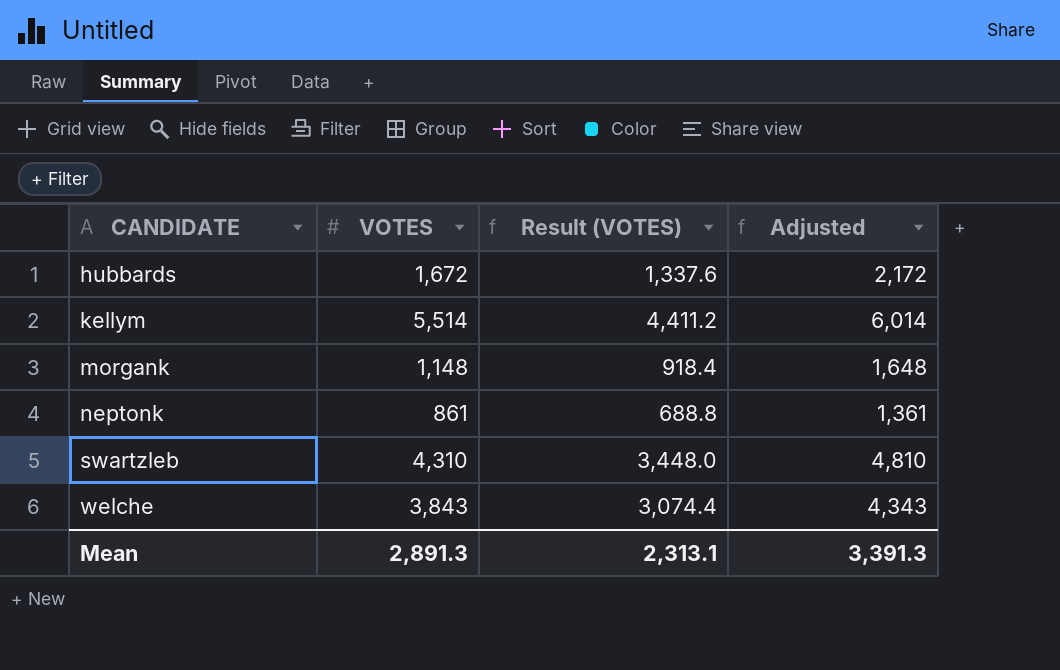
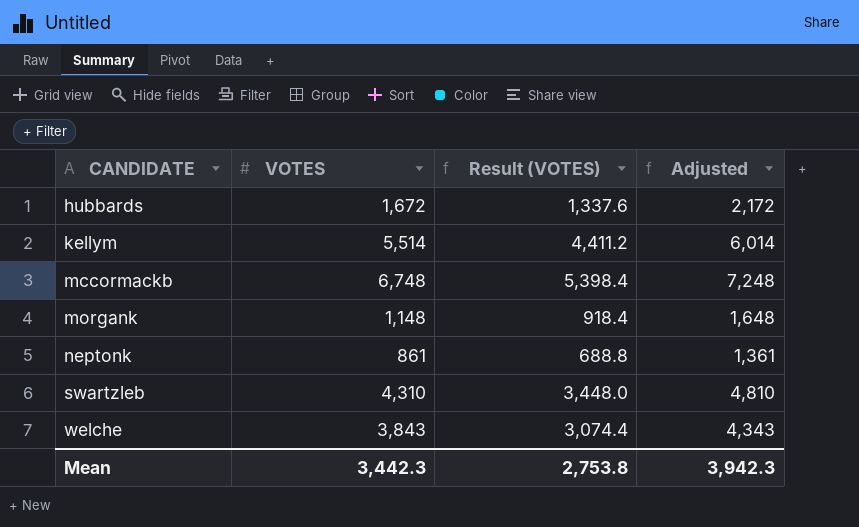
row mccormackb: none -> 6,748 | 5,398.4 | 7,248
Mean | VOTES: 2,891.3 -> 3,442.3
Mean | Result (VOTES): 2,313.1 -> 2,753.8
Mean | Adjusted: 3,391.3 -> 3,942.3

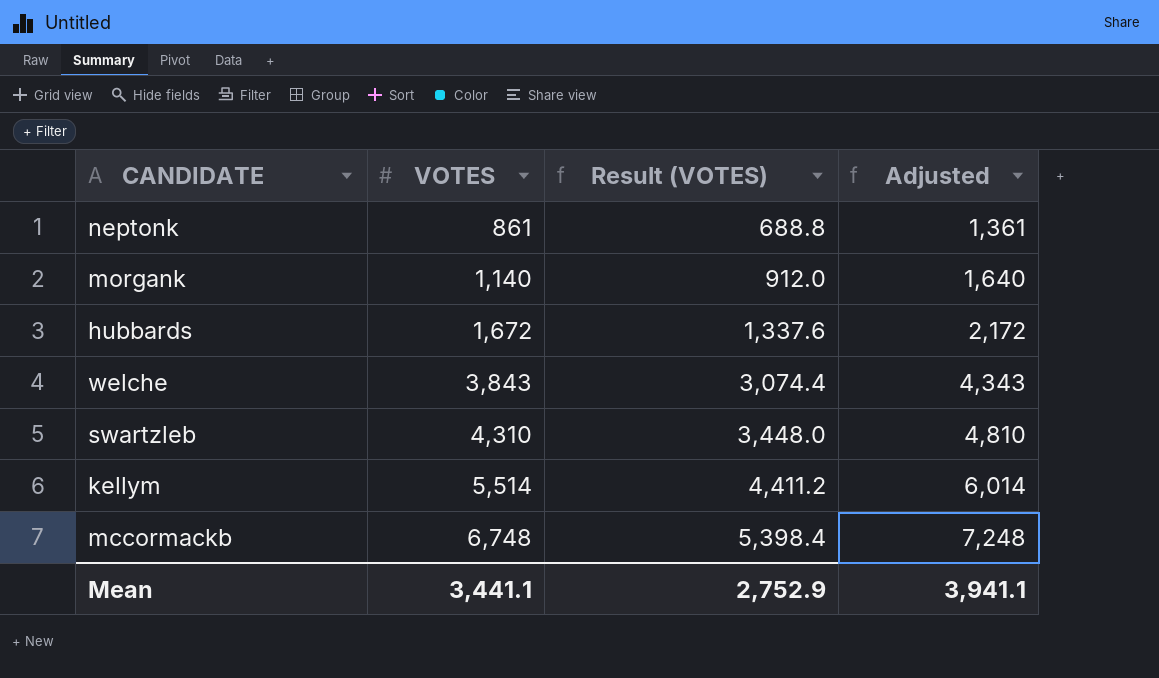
row order: CANDIDATE ascending -> VOTES ascending
morgank | VOTES: 1,148 -> 1,140
morgank | Result (VOTES): 918.4 -> 912.0
morgank | Adjusted: 1,648 -> 1,640
Mean | VOTES: 3,442.3 -> 3,441.1
Mean | Result (VOTES): 2,753.8 -> 2,752.9
Mean | Adjusted: 3,942.3 -> 3,941.1

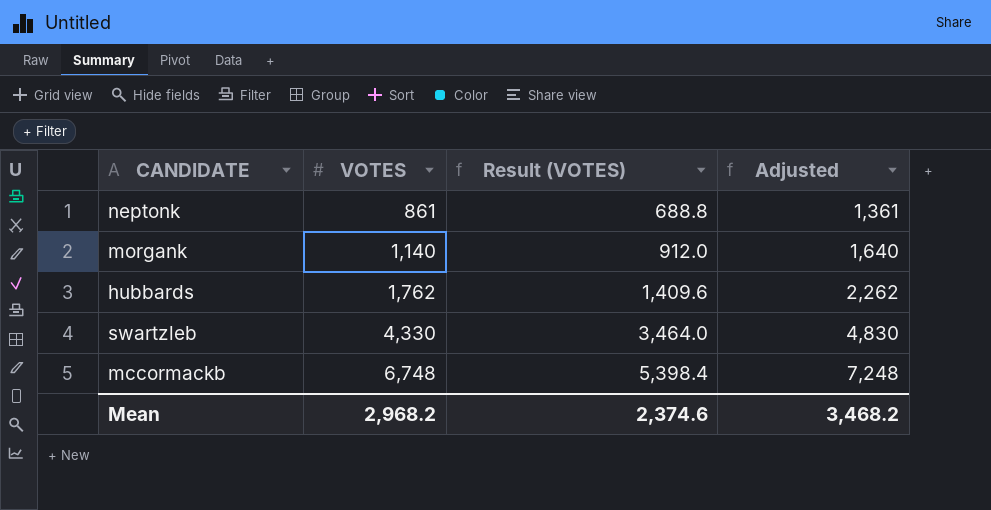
row welche: 3,843 | 3,074.4 | 4,343 -> none
row kellym: 5,514 | 4,411.2 | 6,014 -> none
hubbards | VOTES: 1,672 -> 1,762
hubbards | Result (VOTES): 1,337.6 -> 1,409.6
hubbards | Adjusted: 2,172 -> 2,262
swartzleb | VOTES: 4,310 -> 4,330
swartzleb | Result (VOTES): 3,448.0 -> 3,464.0
swartzleb | Adjusted: 4,810 -> 4,830
Mean | VOTES: 3,441.1 -> 2,968.2
Mean | Result (VOTES): 2,752.9 -> 2,374.6
Mean | Adjusted: 3,941.1 -> 3,468.2

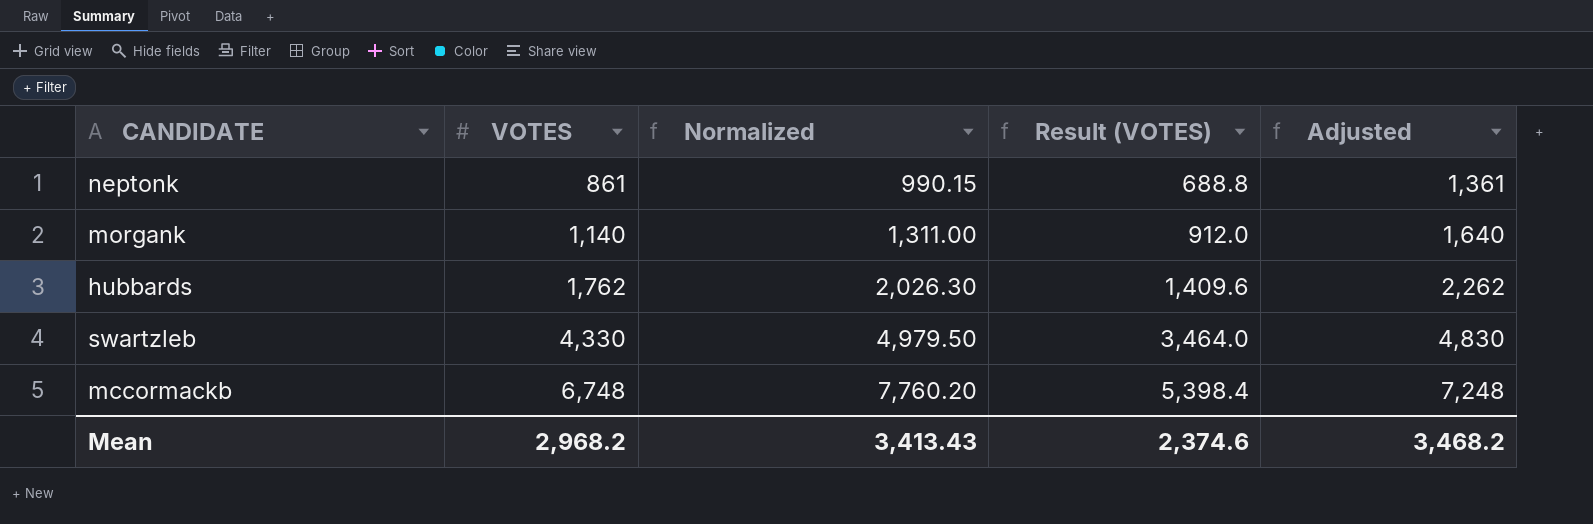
column Normalized | formula: none -> [VOTES] * 1.15

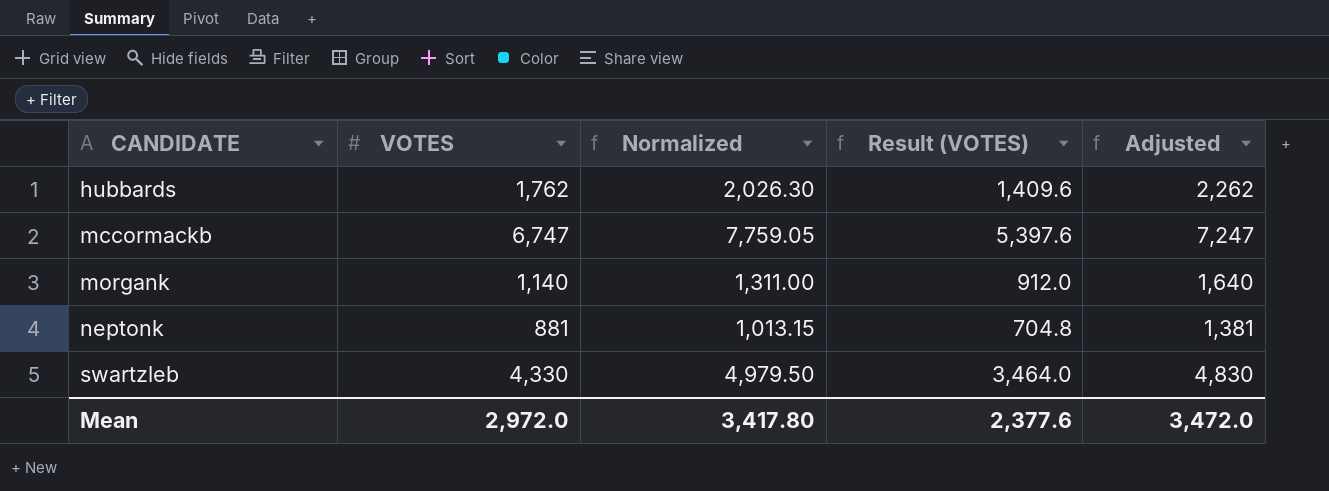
row order: VOTES ascending -> CANDIDATE ascending
mccormackb | VOTES: 6,748 -> 6,747
mccormackb | Normalized: 7,760.20 -> 7,759.05
mccormackb | Result (VOTES): 5,398.4 -> 5,397.6
mccormackb | Adjusted: 7,248 -> 7,247
neptonk | VOTES: 861 -> 881
neptonk | Normalized: 990.15 -> 1,013.15
neptonk | Result (VOTES): 688.8 -> 704.8
neptonk | Adjusted: 1,361 -> 1,381
Mean | VOTES: 2,968.2 -> 2,972.0
Mean | Normalized: 3,413.43 -> 3,417.80
Mean | Result (VOTES): 2,374.6 -> 2,377.6
Mean | Adjusted: 3,468.2 -> 3,472.0

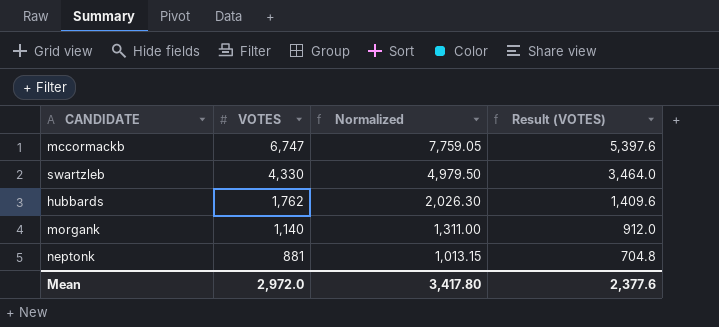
row order: CANDIDATE ascending -> VOTES descending
column Adjusted | formula: [VOTES] + 500 -> none

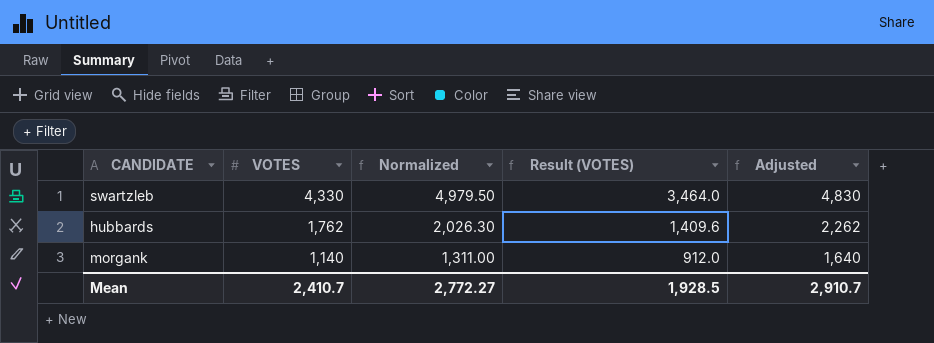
column Adjusted | formula: none -> [VOTES] + 500
row mccormackb: 6,747 | 7,759.05 | 5,397.6 -> none
row neptonk: 881 | 1,013.15 | 704.8 -> none
Mean | VOTES: 2,972.0 -> 2,410.7
Mean | Normalized: 3,417.80 -> 2,772.27
Mean | Result (VOTES): 2,377.6 -> 1,928.5

